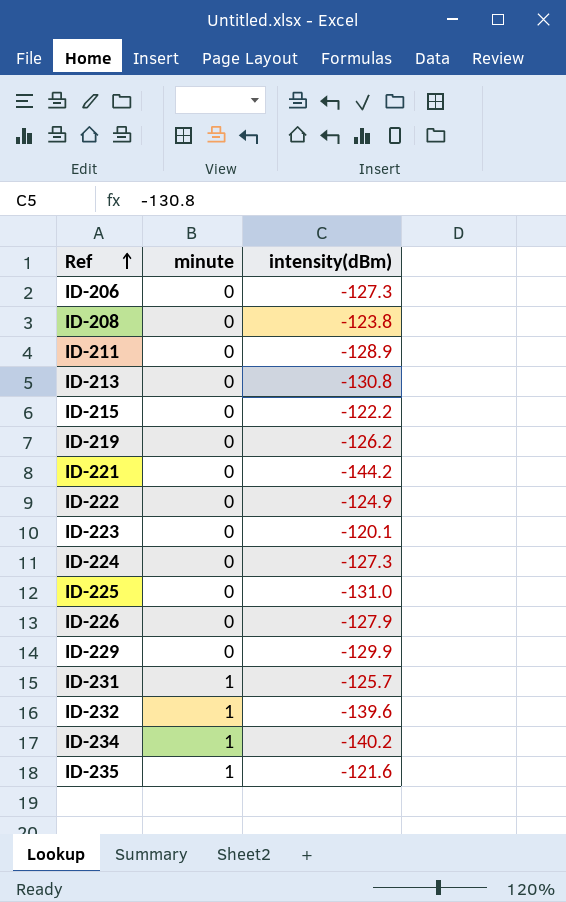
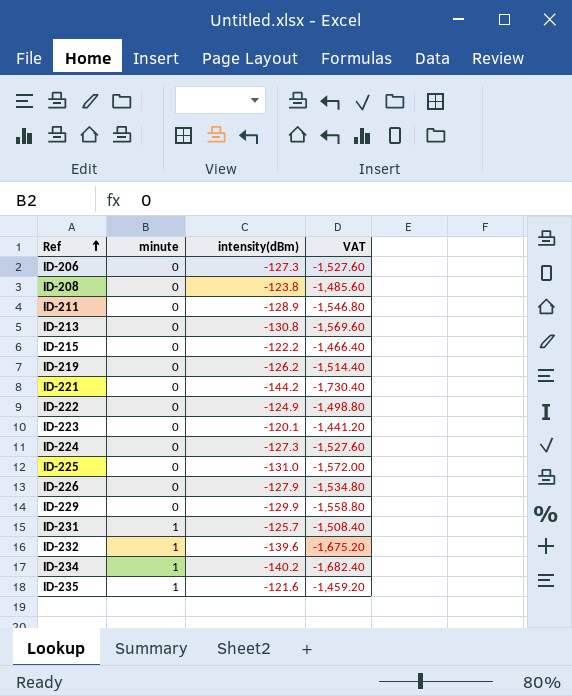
column VAT | formula: none -> [intensity(dBm)] * 12

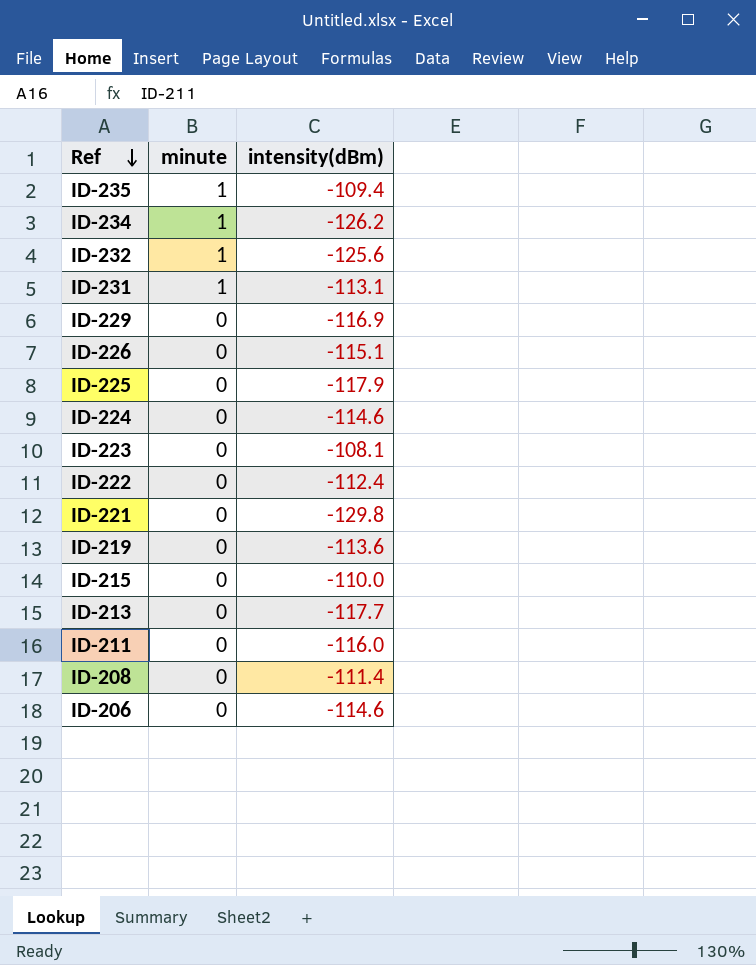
row order: Ref ascending -> Ref descending
column VAT | formula: [intensity(dBm)] * 12 -> none
ID-235 | intensity(dBm): -121.6 -> -109.4
ID-234 | intensity(dBm): -140.2 -> -126.2
ID-232 | intensity(dBm): -139.6 -> -125.6
ID-231 | intensity(dBm): -125.7 -> -113.1
ID-229 | intensity(dBm): -129.9 -> -116.9
ID-226 | intensity(dBm): -127.9 -> -115.1
ID-225 | intensity(dBm): -131.0 -> -117.9
ID-224 | intensity(dBm): -127.3 -> -114.6
ID-223 | intensity(dBm): -120.1 -> -108.1
ID-222 | intensity(dBm): -124.9 -> -112.4
ID-221 | intensity(dBm): -144.2 -> -129.8
ID-219 | intensity(dBm): -126.2 -> -113.6
ID-215 | intensity(dBm): -122.2 -> -110.0
ID-213 | intensity(dBm): -130.8 -> -117.7
ID-211 | intensity(dBm): -128.9 -> -116.0
ID-208 | intensity(dBm): -123.8 -> -111.4
ID-206 | intensity(dBm): -127.3 -> -114.6

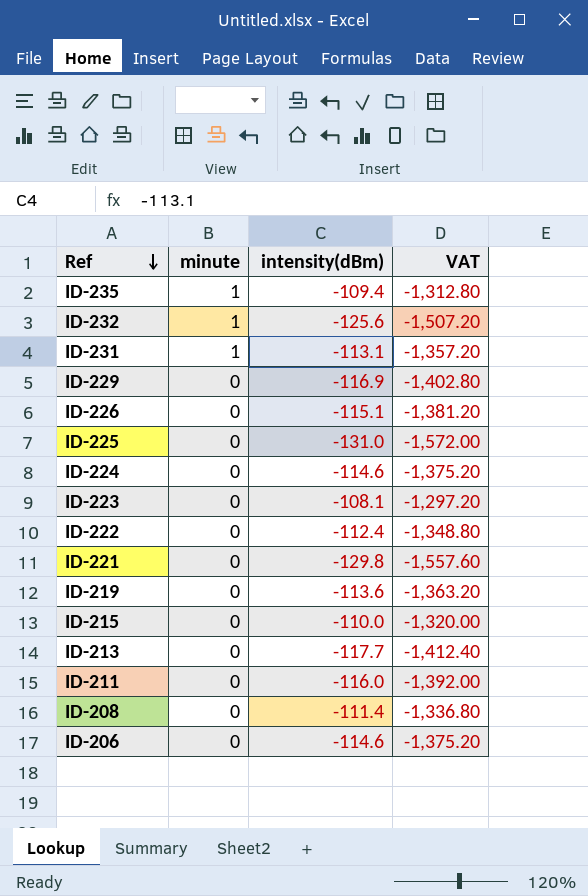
column VAT | formula: none -> [intensity(dBm)] * 12
row ID-234: 1 | -126.2 -> none
ID-225 | intensity(dBm): -117.9 -> -131.0

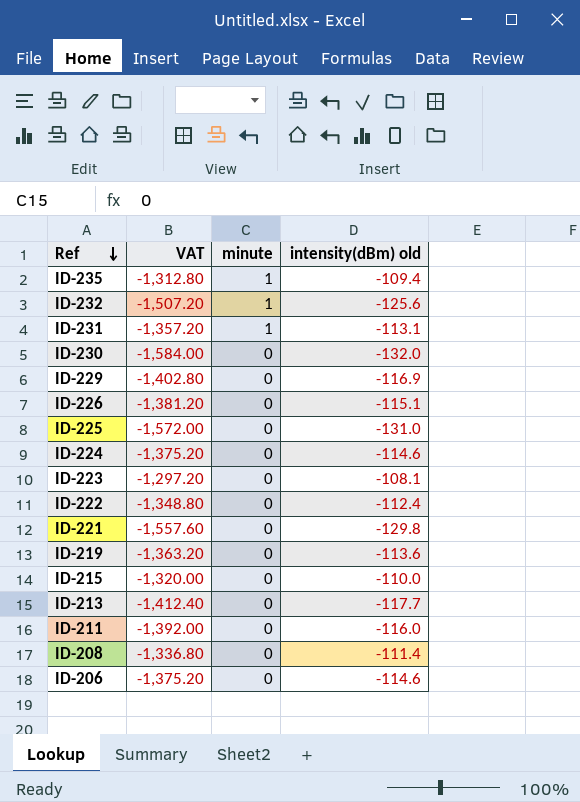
column VAT | position: 4 -> 2
column name: intensity(dBm) -> intensity(dBm) old
row ID-230: none -> -1,584.00 | 0 | -132.0

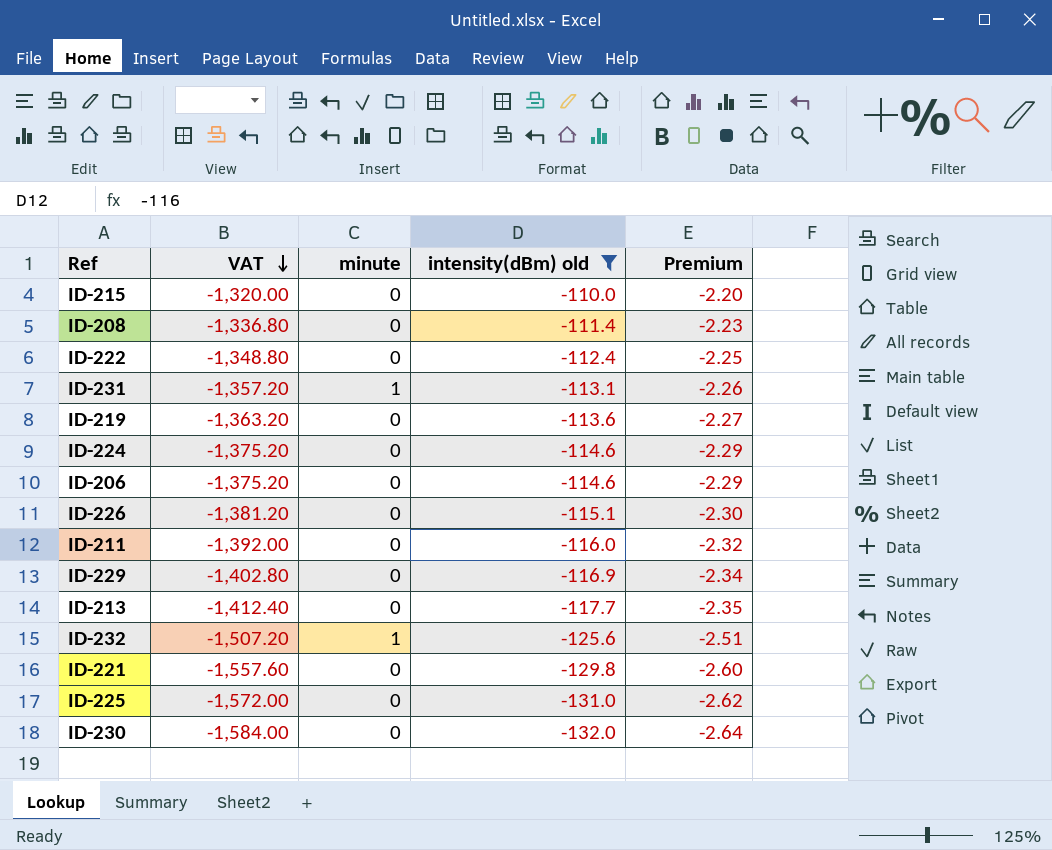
filter: none -> intensity(dBm) old <= -110.0
row order: Ref descending -> VAT descending
column Premium | formula: none -> [intensity(dBm) old] * 0.02

